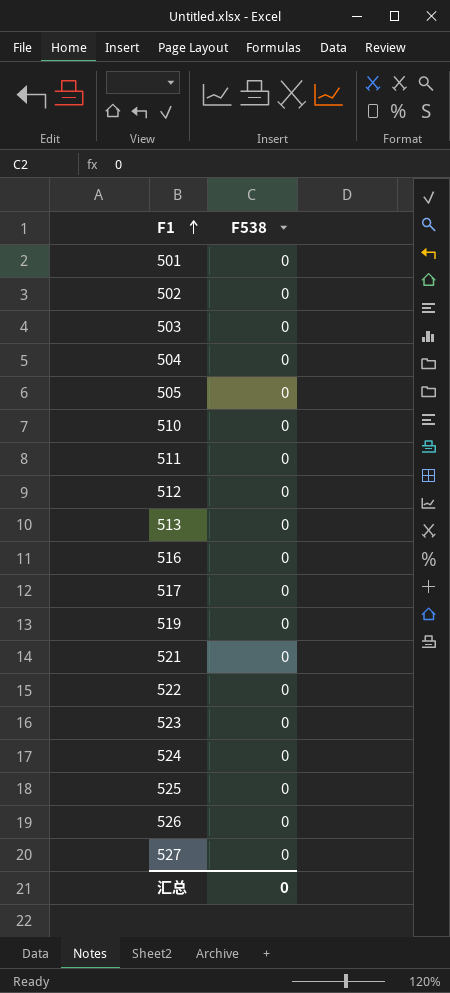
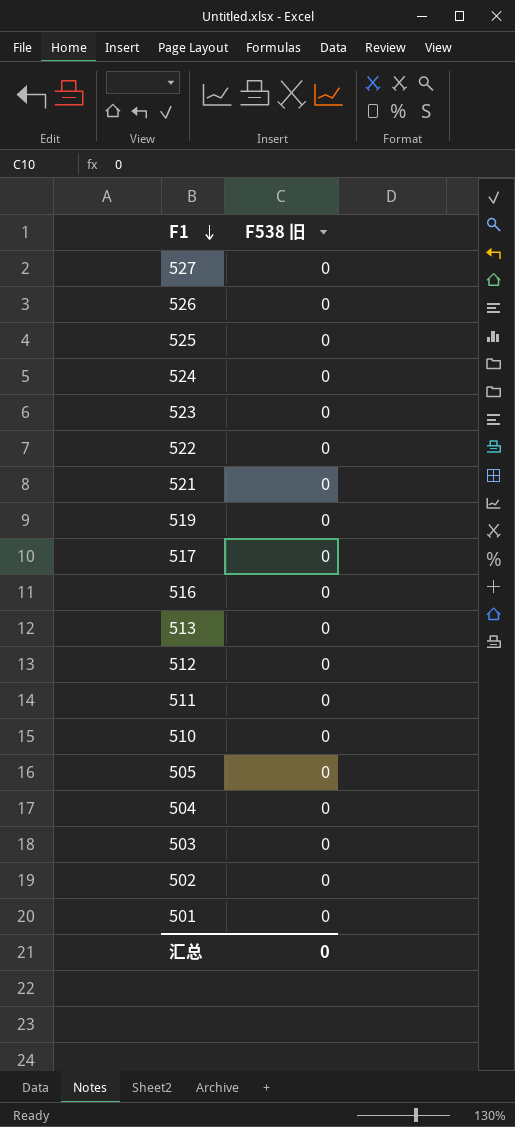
row order: F1 ascending -> F1 descending
column name: F538 -> F538 旧

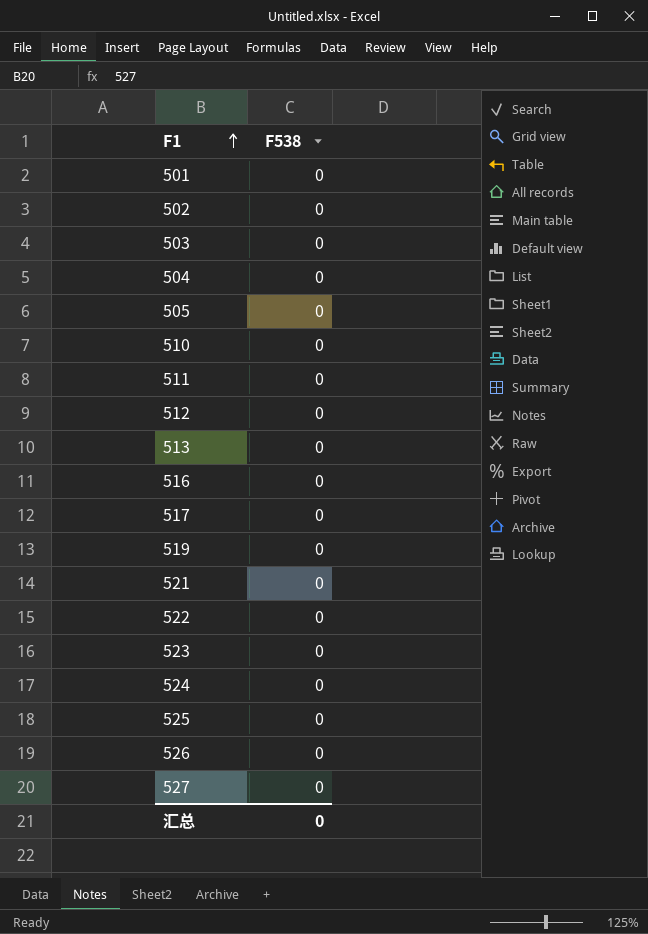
row order: F1 descending -> F1 ascending
column name: F538 旧 -> F538

